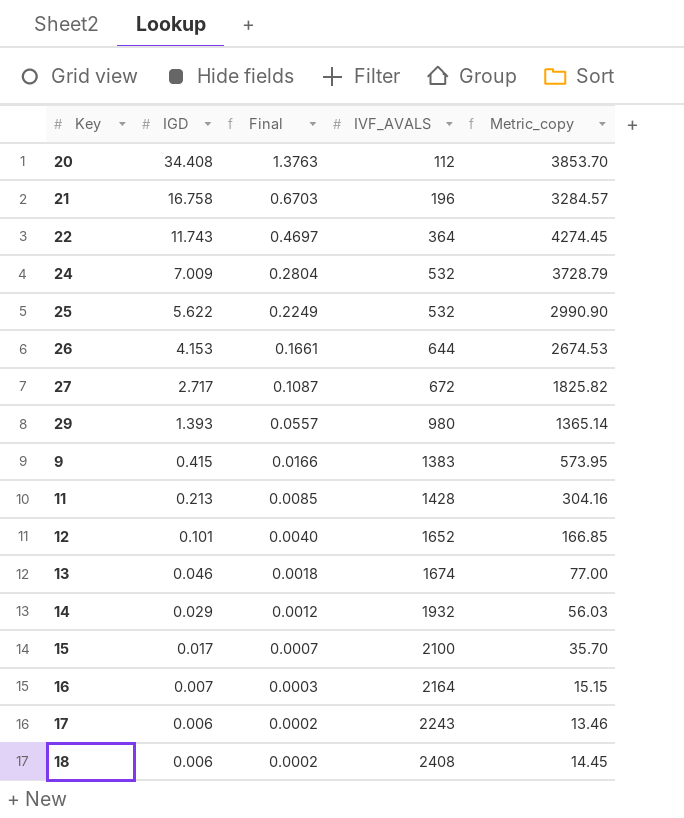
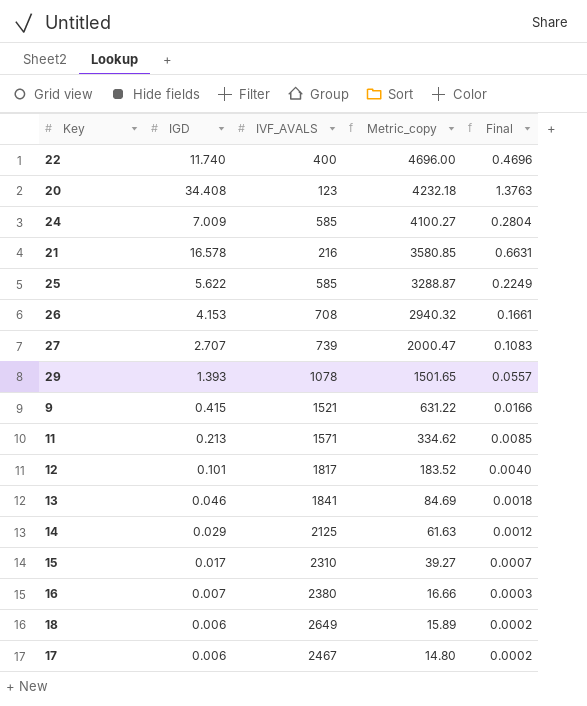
row order: IGD descending -> Metric_copy descending
column Final | position: 3 -> 5
22 | IGD: 11.743 -> 11.740
22 | IVF_AVALS: 364 -> 400
22 | Metric_copy: 4274.45 -> 4696.00
22 | Final: 0.4697 -> 0.4696
20 | IVF_AVALS: 112 -> 123
20 | Metric_copy: 3853.70 -> 4232.18
24 | IVF_AVALS: 532 -> 585
24 | Metric_copy: 3728.79 -> 4100.27
21 | IGD: 16.758 -> 16.578
21 | IVF_AVALS: 196 -> 216
21 | Metric_copy: 3284.57 -> 3580.85
21 | Final: 0.6703 -> 0.6631
25 | IVF_AVALS: 532 -> 585
25 | Metric_copy: 2990.90 -> 3288.87
26 | IVF_AVALS: 644 -> 708
26 | Metric_copy: 2674.53 -> 2940.32
27 | IGD: 2.717 -> 2.707
27 | IVF_AVALS: 672 -> 739
27 | Metric_copy: 1825.82 -> 2000.47
27 | Final: 0.1087 -> 0.1083
29 | IVF_AVALS: 980 -> 1078
29 | Metric_copy: 1365.14 -> 1501.65
9 | IVF_AVALS: 1383 -> 1521
9 | Metric_copy: 573.95 -> 631.22
11 | IVF_AVALS: 1428 -> 1571
11 | Metric_copy: 304.16 -> 334.62
12 | IVF_AVALS: 1652 -> 1817
12 | Metric_copy: 166.85 -> 183.52
13 | IVF_AVALS: 1674 -> 1841
13 | Metric_copy: 77.00 -> 84.69
14 | IVF_AVALS: 1932 -> 2125
14 | Metric_copy: 56.03 -> 61.63
15 | IVF_AVALS: 2100 -> 2310
15 | Metric_copy: 35.70 -> 39.27
16 | IVF_AVALS: 2164 -> 2380
16 | Metric_copy: 15.15 -> 16.66
18 | IVF_AVALS: 2408 -> 2649
18 | Metric_copy: 14.45 -> 15.89
17 | IVF_AVALS: 2243 -> 2467
17 | Metric_copy: 13.46 -> 14.80

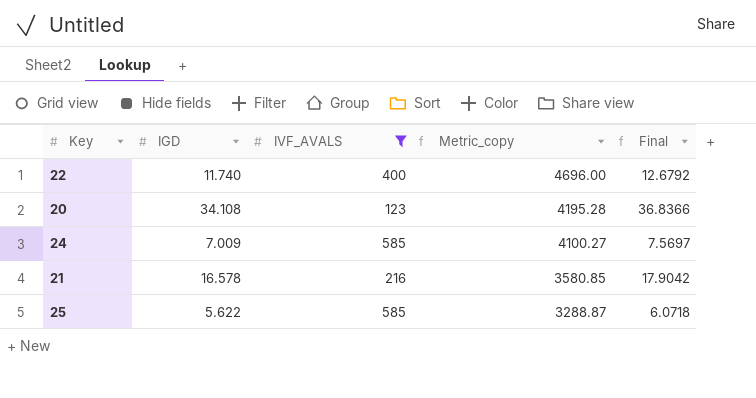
filter: none -> IVF_AVALS <= 585
column Final | formula: [IGD] * 0.04 -> [IGD] * 1.08
20 | IGD: 34.408 -> 34.108
20 | Metric_copy: 4232.18 -> 4195.28

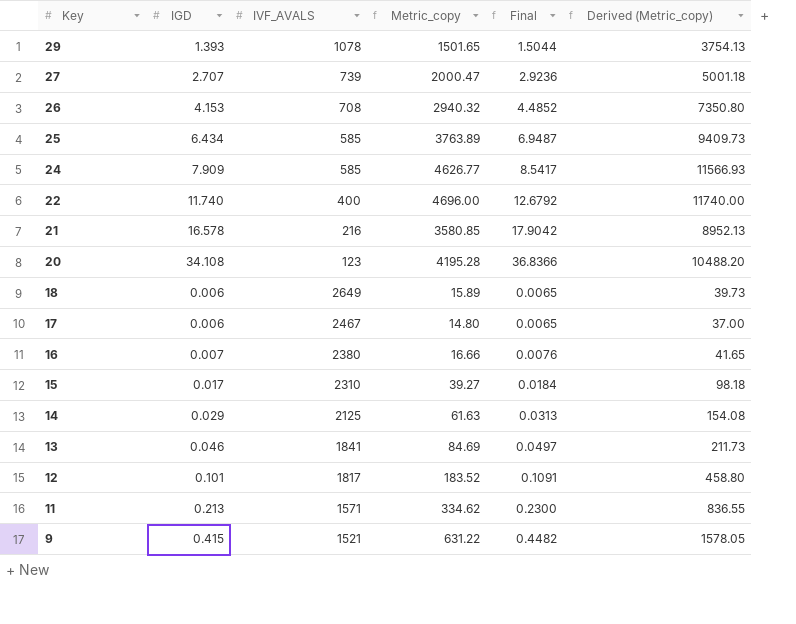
filter: IVF_AVALS <= 585 -> none
row order: Metric_copy descending -> Key descending
column Derived (Metric_copy) | formula: none -> [Metric_copy] * 2.5
25 | IGD: 5.622 -> 6.434
25 | Metric_copy: 3288.87 -> 3763.89
25 | Final: 6.0718 -> 6.9487
24 | IGD: 7.009 -> 7.909
24 | Metric_copy: 4100.27 -> 4626.77
24 | Final: 7.5697 -> 8.5417

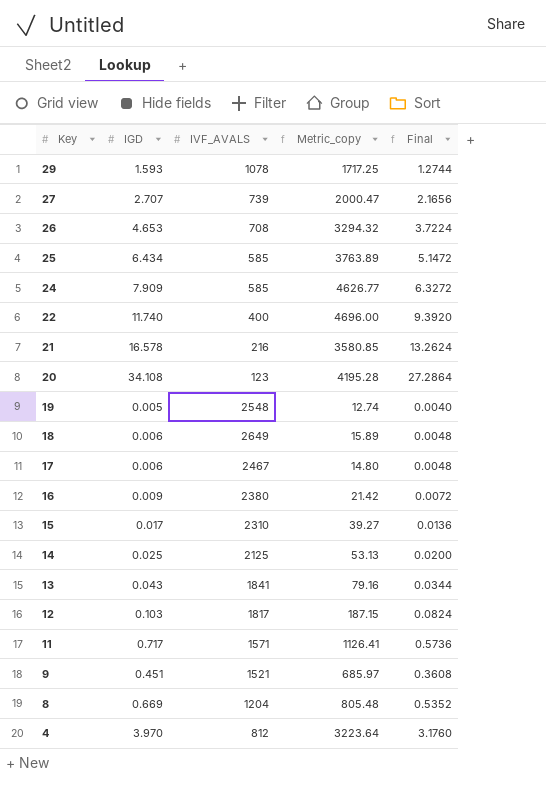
column Derived (Metric_copy) | formula: [Metric_copy] * 2.5 -> none
column Final | formula: [IGD] * 1.08 -> [IGD] * 0.8
29 | IGD: 1.393 -> 1.593
29 | Metric_copy: 1501.65 -> 1717.25
26 | IGD: 4.153 -> 4.653
26 | Metric_copy: 2940.32 -> 3294.32
row 19: none -> 0.005 | 2548 | 12.74 | 0.0040
16 | IGD: 0.007 -> 0.009
16 | Metric_copy: 16.66 -> 21.42
14 | IGD: 0.029 -> 0.025
14 | Metric_copy: 61.63 -> 53.13
13 | IGD: 0.046 -> 0.043
13 | Metric_copy: 84.69 -> 79.16
12 | IGD: 0.101 -> 0.103
12 | Metric_copy: 183.52 -> 187.15
11 | IGD: 0.213 -> 0.717
11 | Metric_copy: 334.62 -> 1126.41
9 | IGD: 0.415 -> 0.451
9 | Metric_copy: 631.22 -> 685.97
row 8: none -> 0.669 | 1204 | 805.48 | 0.5352
row 4: none -> 3.970 | 812 | 3223.64 | 3.1760

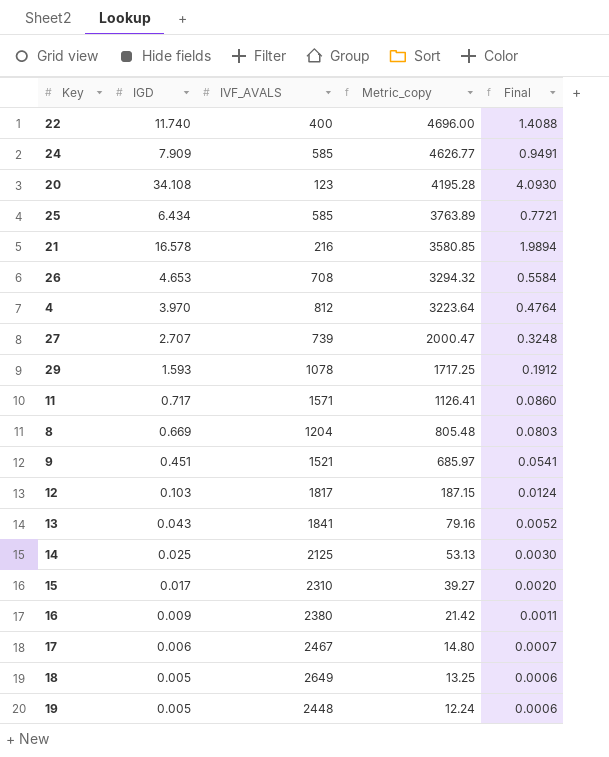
row order: Key descending -> Metric_copy descending
column Final | formula: [IGD] * 0.8 -> [IGD] * 0.12
18 | IGD: 0.006 -> 0.005
18 | Metric_copy: 15.89 -> 13.25
19 | IVF_AVALS: 2548 -> 2448
19 | Metric_copy: 12.74 -> 12.24

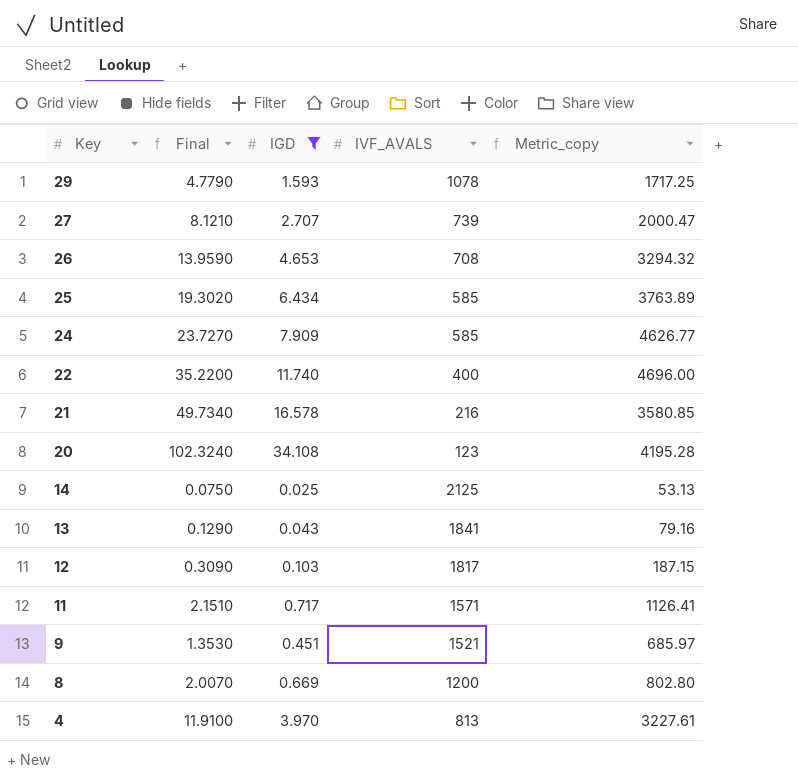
filter: none -> IGD >= 0.025
row order: Metric_copy descending -> Key descending
column Final | formula: [IGD] * 0.12 -> [IGD] * 3
column Final | position: 5 -> 2
8 | IVF_AVALS: 1204 -> 1200
8 | Metric_copy: 805.48 -> 802.80
4 | IVF_AVALS: 812 -> 813
4 | Metric_copy: 3223.64 -> 3227.61

